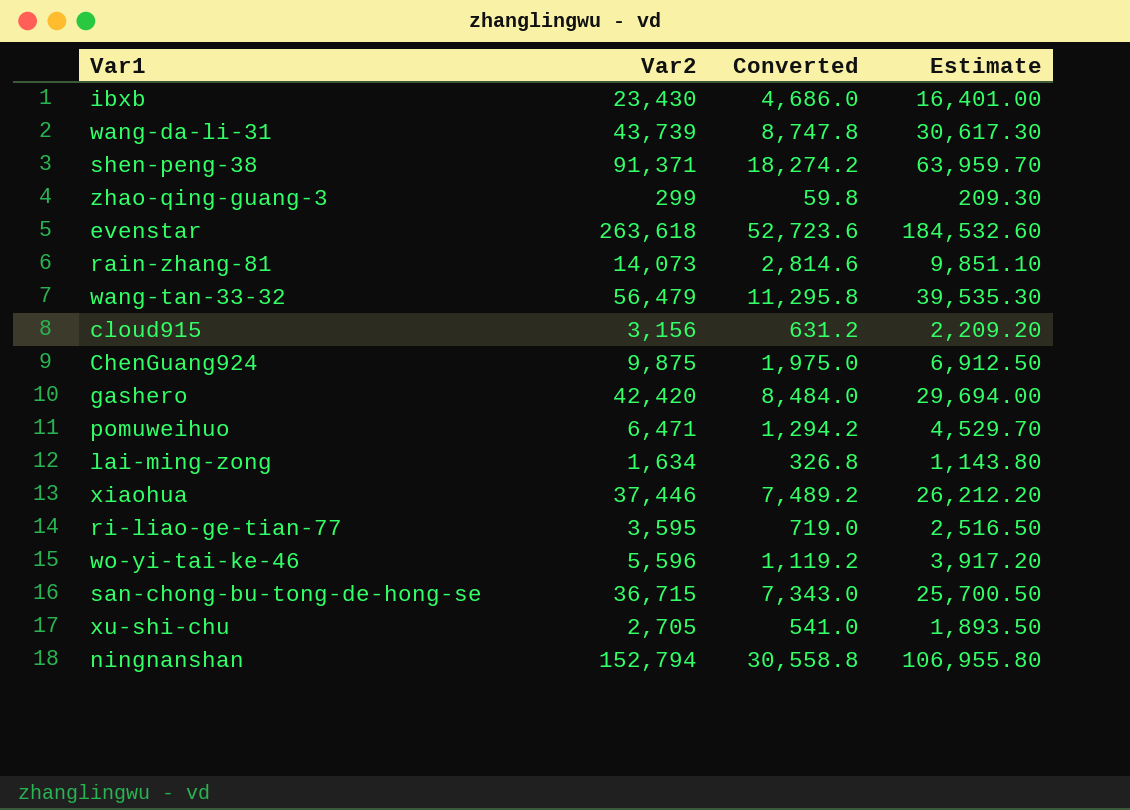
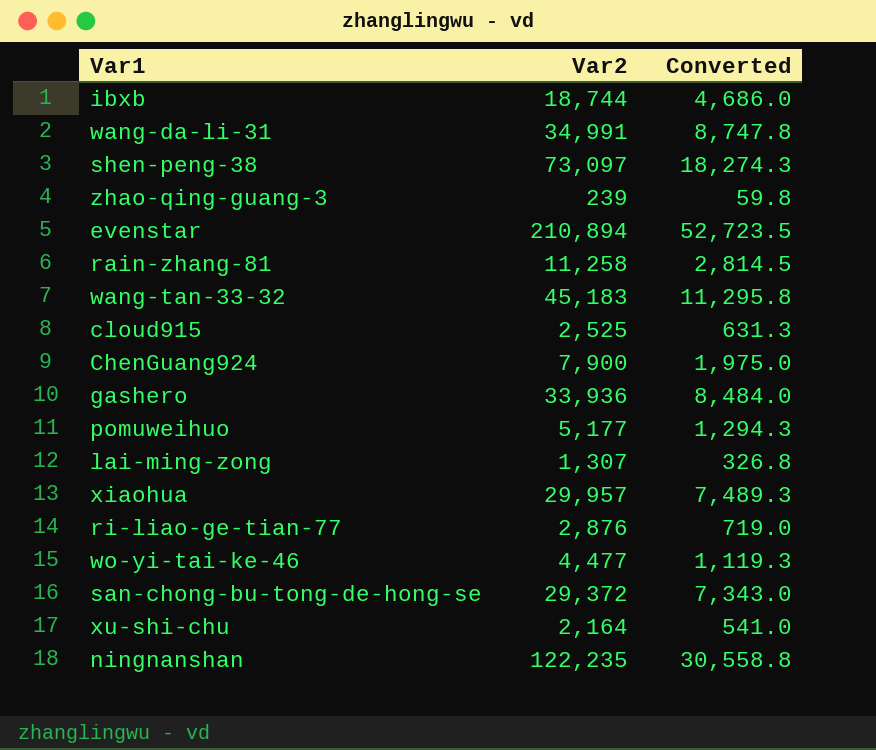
column Estimate | formula: [Var2] * 0.7 -> none
column Converted | formula: [Var2] * 0.2 -> [Var2] * 0.25
ibxb | Var2: 23,430 -> 18,744
wang-da-li-31 | Var2: 43,739 -> 34,991
shen-peng-38 | Var2: 91,371 -> 73,097
zhao-qing-guang-3 | Var2: 299 -> 239
evenstar | Var2: 263,618 -> 210,894
rain-zhang-81 | Var2: 14,073 -> 11,258
wang-tan-33-32 | Var2: 56,479 -> 45,183
cloud915 | Var2: 3,156 -> 2,525
ChenGuang924 | Var2: 9,875 -> 7,900
gashero | Var2: 42,420 -> 33,936
pomuweihuo | Var2: 6,471 -> 5,177
lai-ming-zong | Var2: 1,634 -> 1,307
xiaohua | Var2: 37,446 -> 29,957
ri-liao-ge-tian-77 | Var2: 3,595 -> 2,876
wo-yi-tai-ke-46 | Var2: 5,596 -> 4,477
san-chong-bu-tong-de-hong-se | Var2: 36,715 -> 29,372
xu-shi-chu | Var2: 2,705 -> 2,164
ningnanshan | Var2: 152,794 -> 122,235

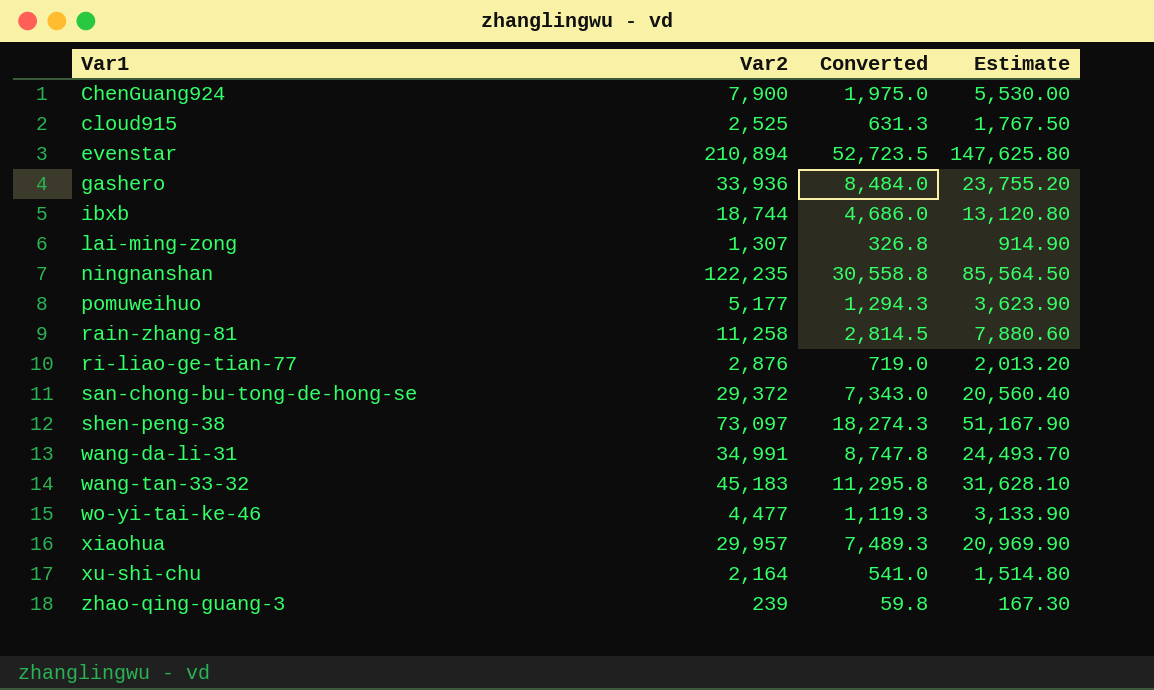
row order: none -> Var1 ascending
column Estimate | formula: none -> [Var2] * 0.7

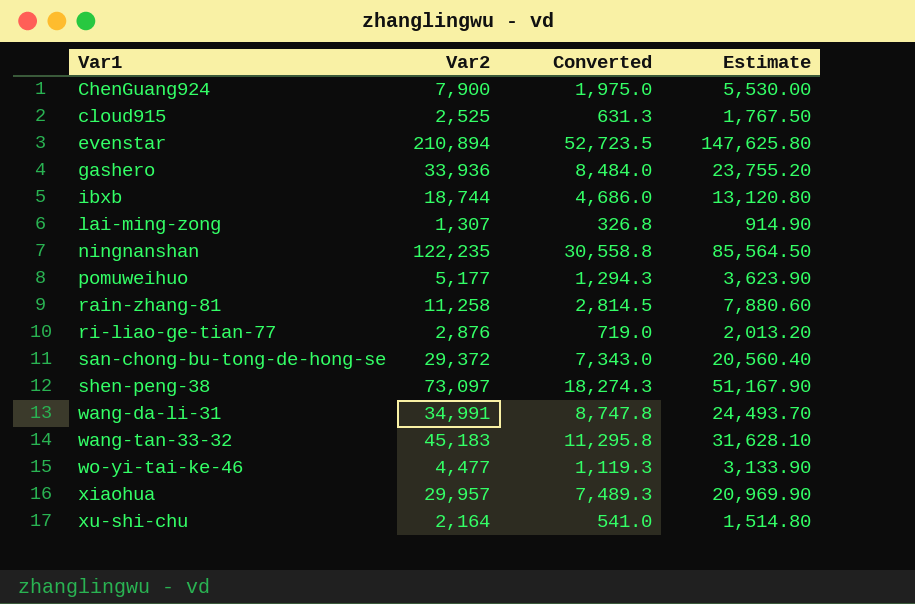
row zhao-qing-guang-3: 239 | 59.8 | 167.30 -> none

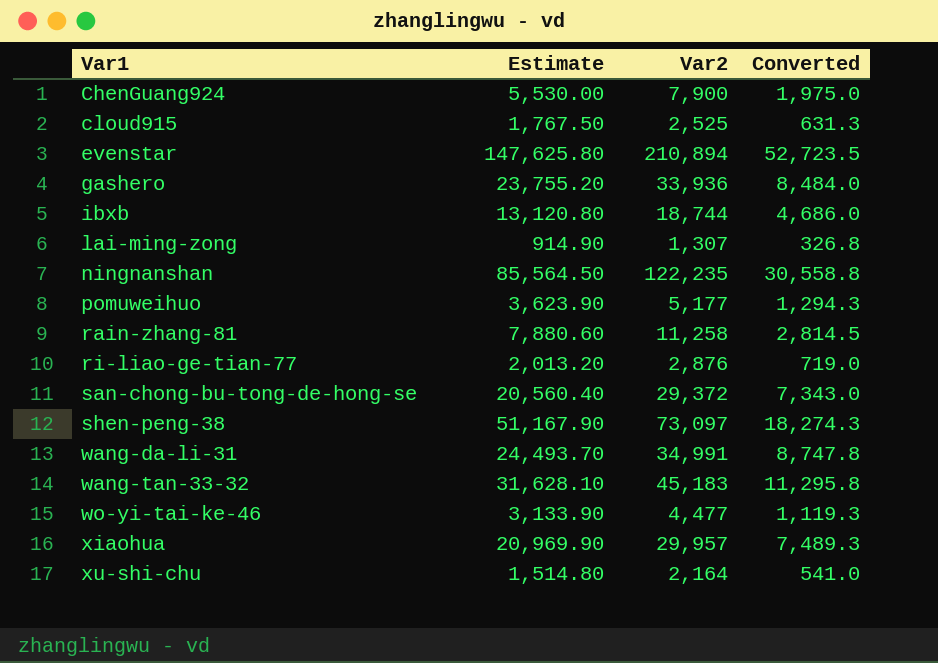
column Estimate | position: 4 -> 2

